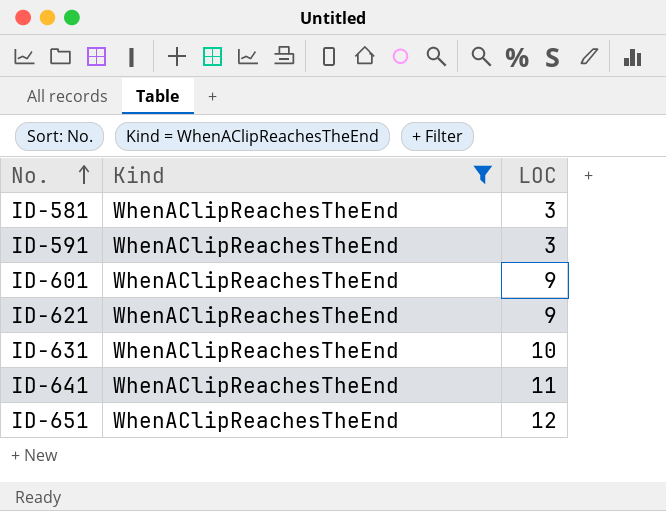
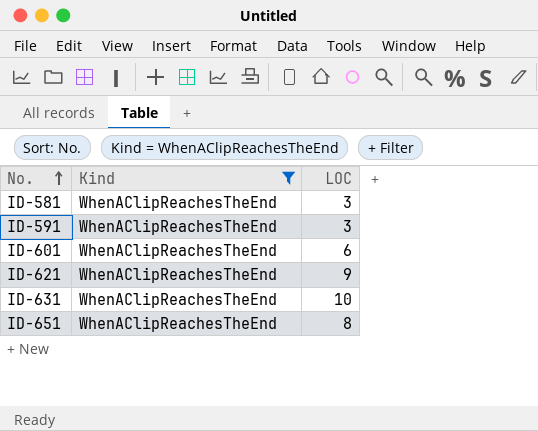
row ID-641: WhenAClipReachesTheEnd | 11 -> none
ID-601 | LOC: 9 -> 6
ID-651 | LOC: 12 -> 8

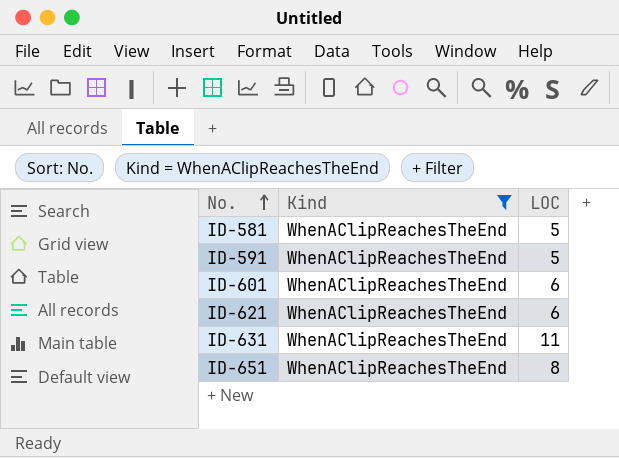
ID-581 | LOC: 3 -> 5
ID-591 | LOC: 3 -> 5
ID-621 | LOC: 9 -> 6
ID-631 | LOC: 10 -> 11

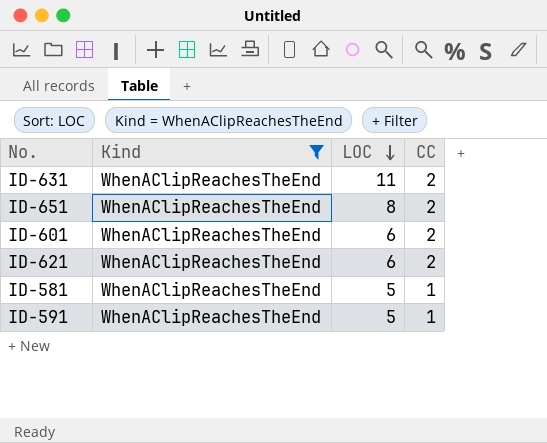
row order: No. ascending -> LOC descending
column CC | position: none -> 4

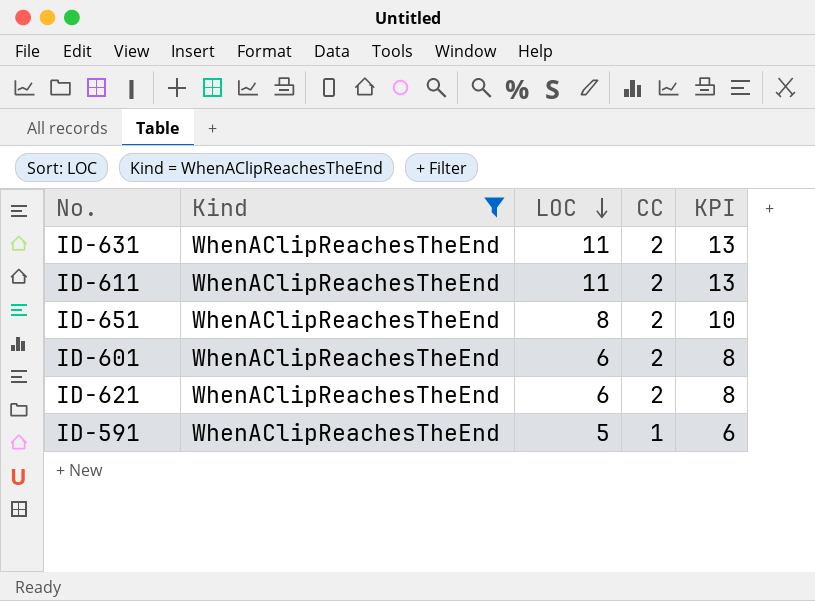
column KPI | formula: none -> [LOC] + [CC]
row ID-581: WhenAClipReachesTheEnd | 5 | 1 -> none
row ID-611: none -> WhenAClipReachesTheEnd | 11 | 2 | 13

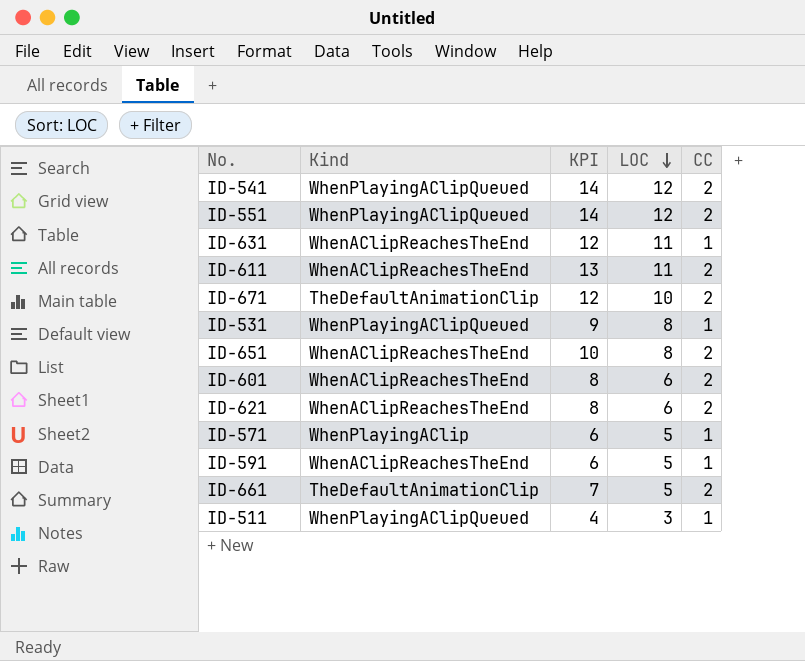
filter: Kind = WhenAClipReachesTheEnd -> none
column KPI | position: 5 -> 3
ID-631 | KPI: 13 -> 12
ID-631 | CC: 2 -> 1

